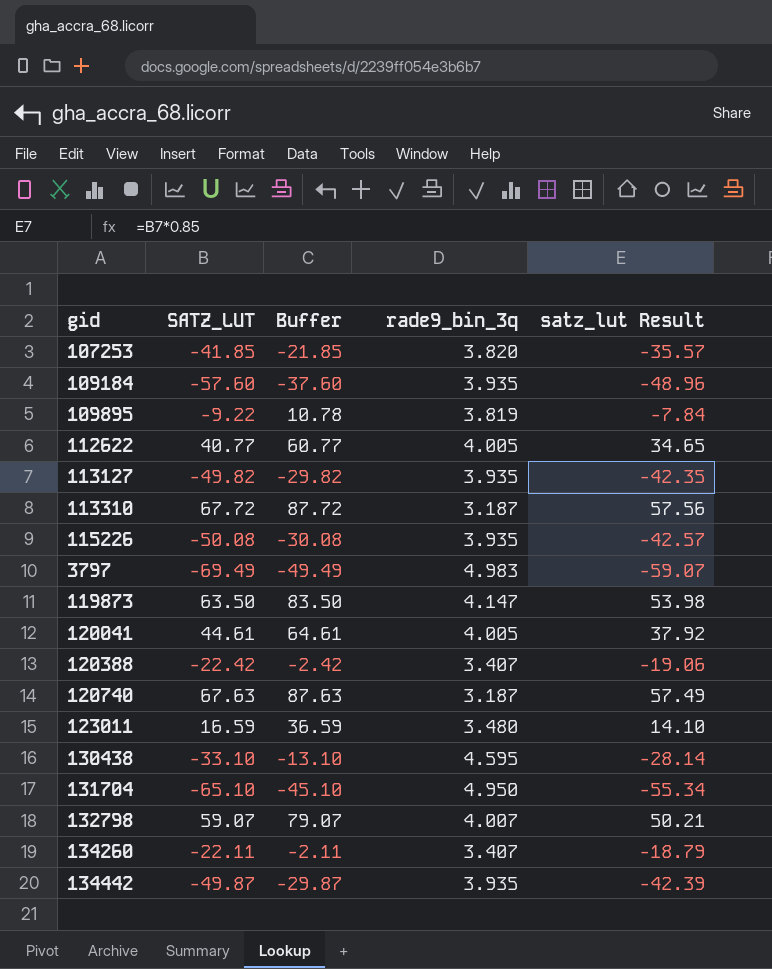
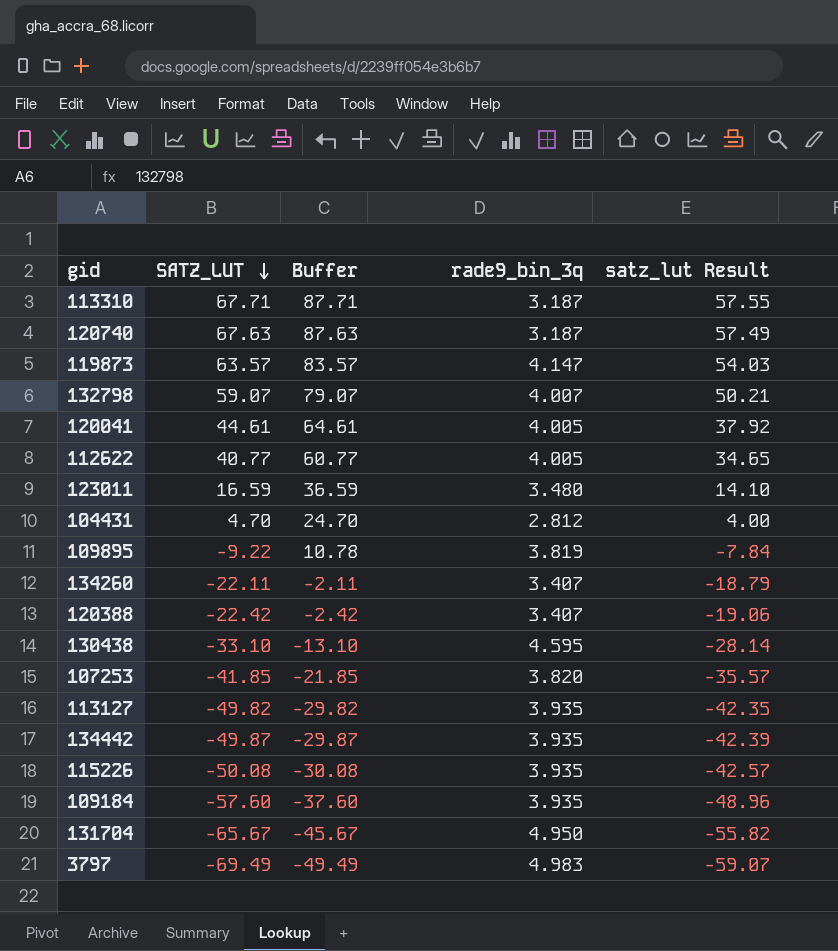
row order: none -> SATZ_LUT descending
113310 | SATZ_LUT: 67.72 -> 67.71
113310 | Buffer: 87.72 -> 87.71
113310 | satz_lut Result: 57.56 -> 57.55
119873 | SATZ_LUT: 63.50 -> 63.57
119873 | Buffer: 83.50 -> 83.57
119873 | satz_lut Result: 53.98 -> 54.03
row 104431: none -> 4.70 | 24.70 | 2.812 | 4.00
131704 | SATZ_LUT: -65.10 -> -65.67
131704 | Buffer: -45.10 -> -45.67
131704 | satz_lut Result: -55.34 -> -55.82

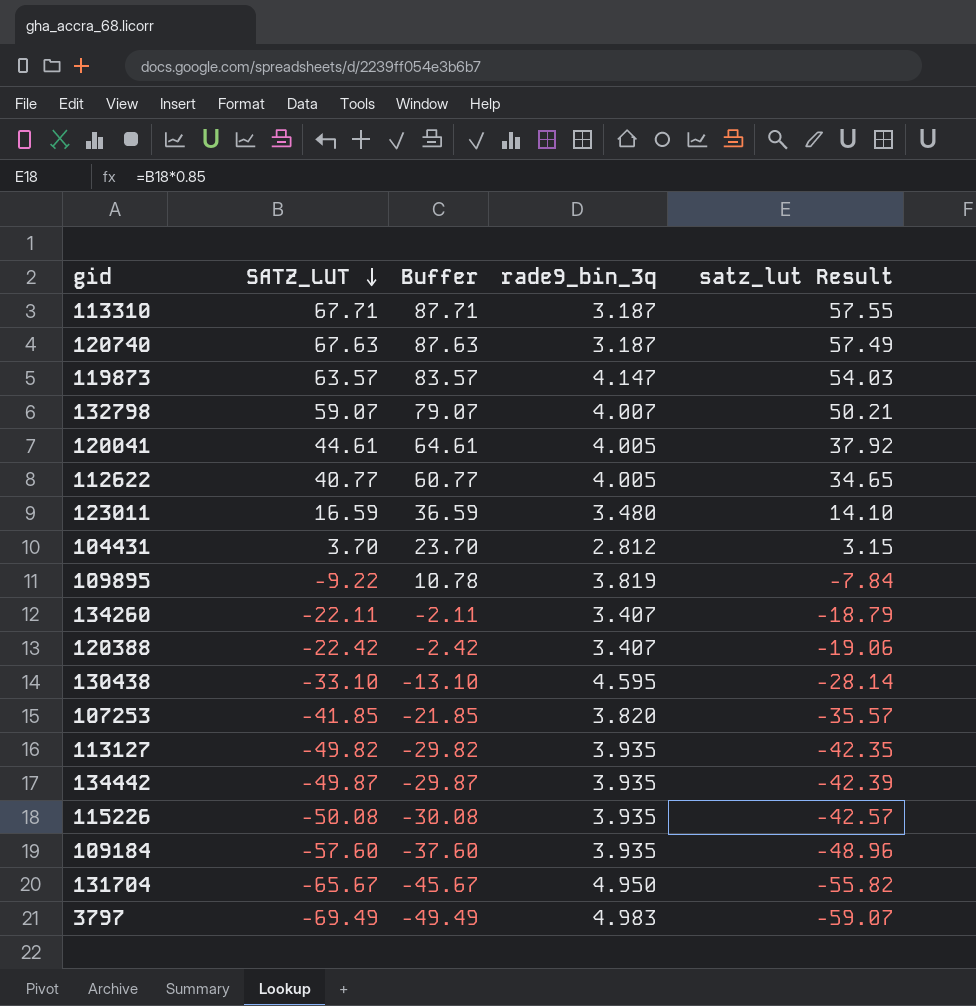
104431 | SATZ_LUT: 4.70 -> 3.70
104431 | Buffer: 24.70 -> 23.70
104431 | satz_lut Result: 4.00 -> 3.15

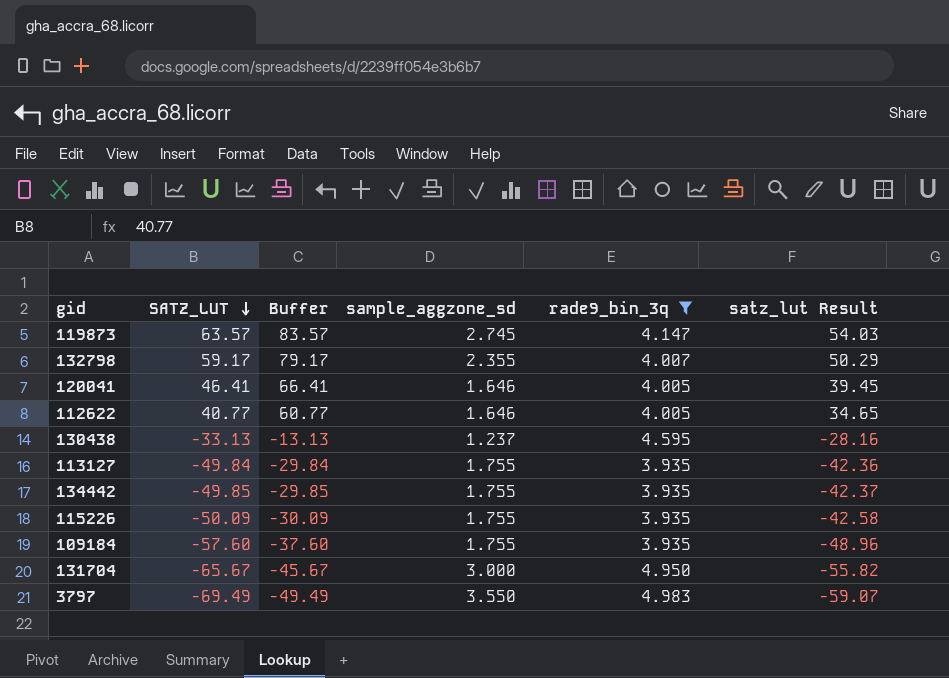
filter: none -> rade9_bin_3q >= 3.935
column sample_aggzone_sd | position: none -> 4
132798 | SATZ_LUT: 59.07 -> 59.17
132798 | Buffer: 79.07 -> 79.17
132798 | satz_lut Result: 50.21 -> 50.29
120041 | SATZ_LUT: 44.61 -> 46.41
120041 | Buffer: 64.61 -> 66.41
120041 | satz_lut Result: 37.92 -> 39.45
130438 | SATZ_LUT: -33.10 -> -33.13
130438 | Buffer: -13.10 -> -13.13
130438 | satz_lut Result: -28.14 -> -28.16
113127 | SATZ_LUT: -49.82 -> -49.84
113127 | Buffer: -29.82 -> -29.84
113127 | satz_lut Result: -42.35 -> -42.36
134442 | SATZ_LUT: -49.87 -> -49.85
134442 | Buffer: -29.87 -> -29.85
134442 | satz_lut Result: -42.39 -> -42.37
115226 | SATZ_LUT: -50.08 -> -50.09
115226 | Buffer: -30.08 -> -30.09
115226 | satz_lut Result: -42.57 -> -42.58

